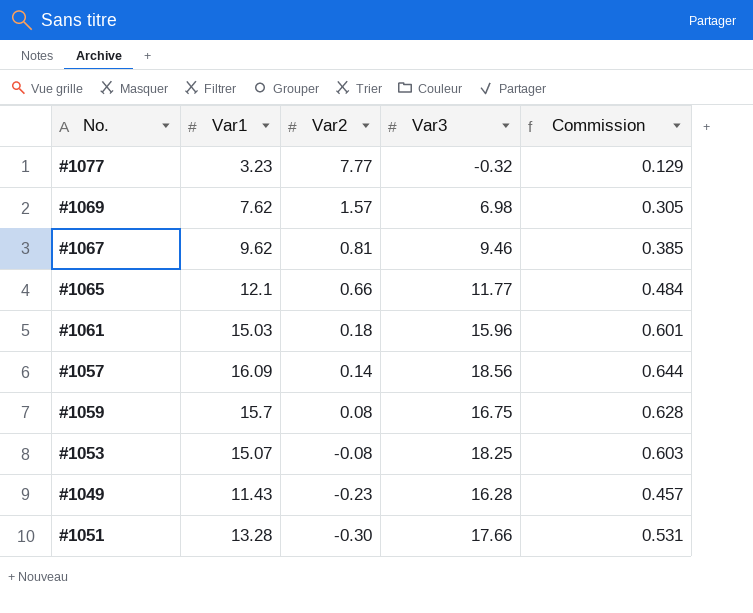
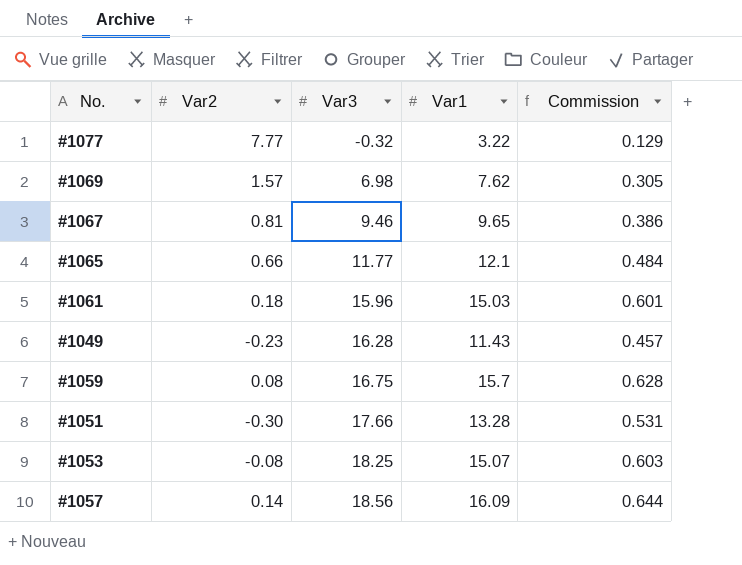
row order: Var2 descending -> Var3 ascending
column Var1 | position: 2 -> 4
#1077 | Var1: 3.23 -> 3.22
#1067 | Var1: 9.62 -> 9.65
#1067 | Commission: 0.385 -> 0.386

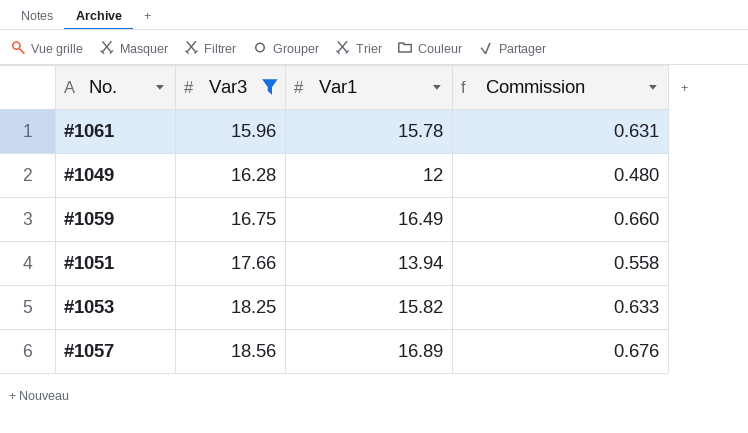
filter: none -> Var3 >= 15.96
column Var2 | position: 2 -> none
#1061 | Var1: 15.03 -> 15.78
#1061 | Commission: 0.601 -> 0.631
#1049 | Var1: 11.43 -> 12
#1049 | Commission: 0.457 -> 0.480
#1059 | Var1: 15.7 -> 16.49
#1059 | Commission: 0.628 -> 0.660
#1051 | Var1: 13.28 -> 13.94
#1051 | Commission: 0.531 -> 0.558
#1053 | Var1: 15.07 -> 15.82
#1053 | Commission: 0.603 -> 0.633
#1057 | Var1: 16.09 -> 16.89
#1057 | Commission: 0.644 -> 0.676

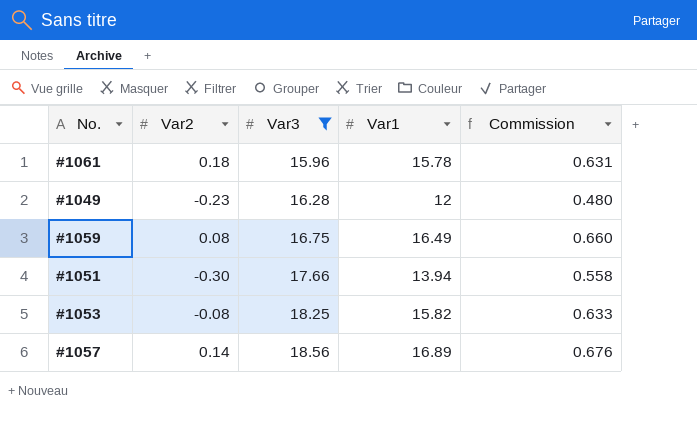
column Var2 | position: none -> 2

